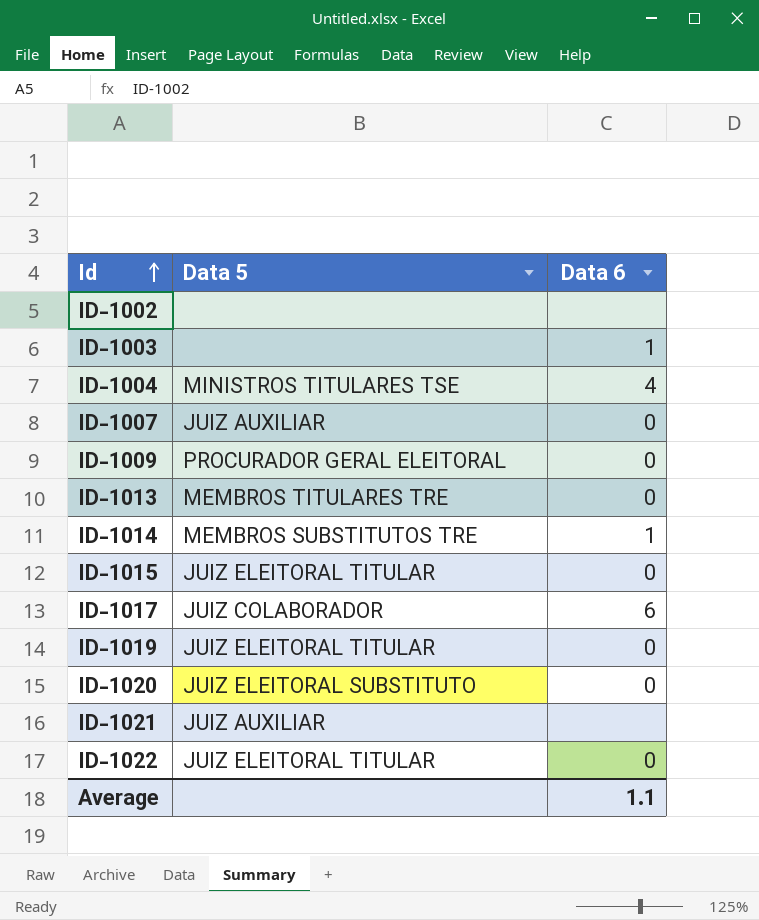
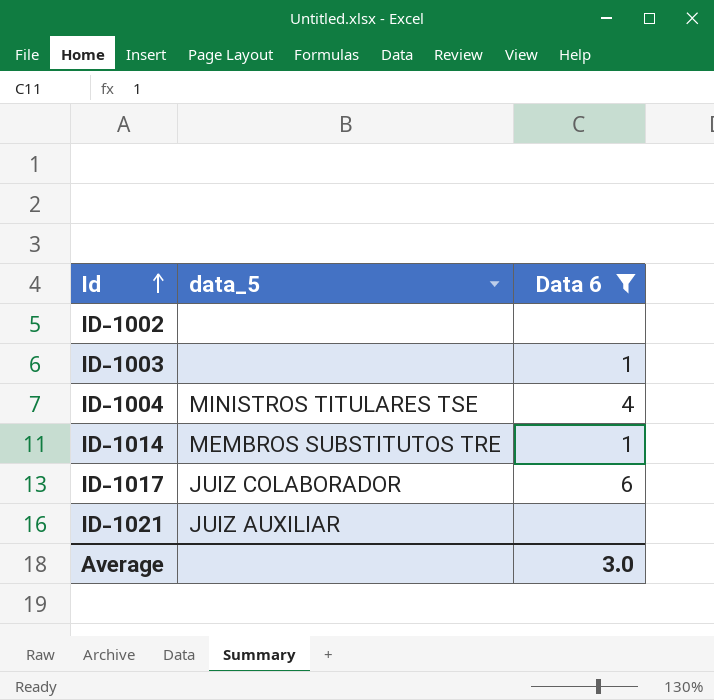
filter: none -> Data 6 != 0
column name: Data 5 -> data_5
Average | Data 6: 1.1 -> 3.0

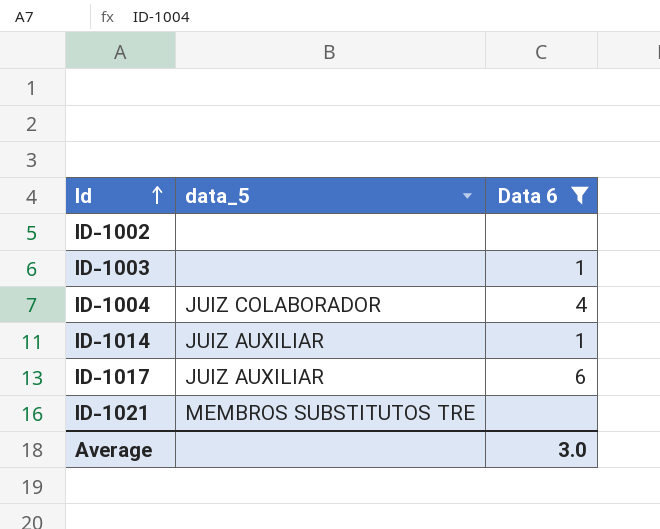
ID-1004 | data_5: MINISTROS TITULARES TSE -> JUIZ COLABORADOR
ID-1014 | data_5: MEMBROS SUBSTITUTOS TRE -> JUIZ AUXILIAR
ID-1017 | data_5: JUIZ COLABORADOR -> JUIZ AUXILIAR
ID-1021 | data_5: JUIZ AUXILIAR -> MEMBROS SUBSTITUTOS TRE

